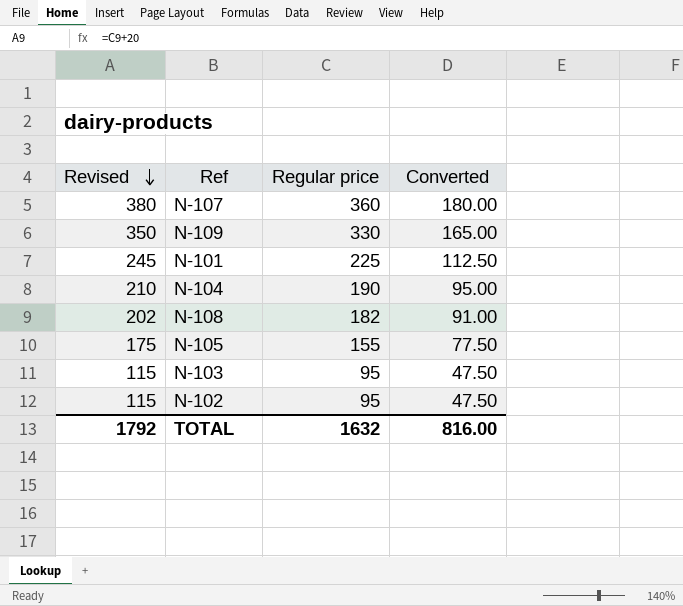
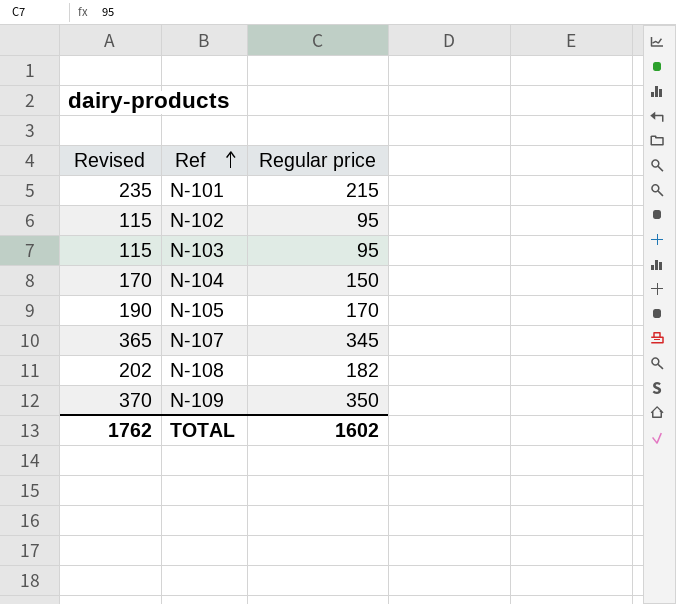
row order: Revised descending -> Ref ascending
column Converted | formula: [Regular price] * 0.5 -> none
N-101 | Revised: 245 -> 235
N-101 | Regular price: 225 -> 215
N-104 | Revised: 210 -> 170
N-104 | Regular price: 190 -> 150
N-105 | Revised: 175 -> 190
N-105 | Regular price: 155 -> 170
N-107 | Revised: 380 -> 365
N-107 | Regular price: 360 -> 345
N-109 | Revised: 350 -> 370
N-109 | Regular price: 330 -> 350
TOTAL | Revised: 1792 -> 1762
TOTAL | Regular price: 1632 -> 1602

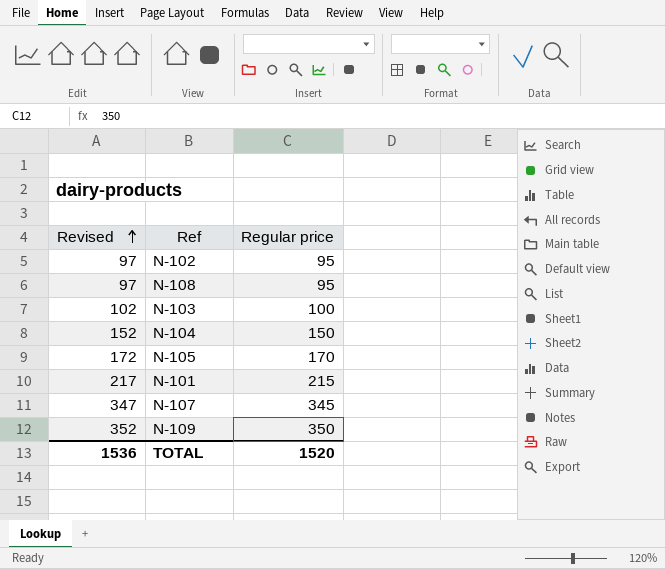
row order: Ref ascending -> Revised ascending
column Revised | formula: [Regular price] + 20 -> [Regular price] + 2
N-108 | Regular price: 182 -> 95
N-103 | Regular price: 95 -> 100
TOTAL | Revised: 1762 -> 1536
TOTAL | Regular price: 1602 -> 1520

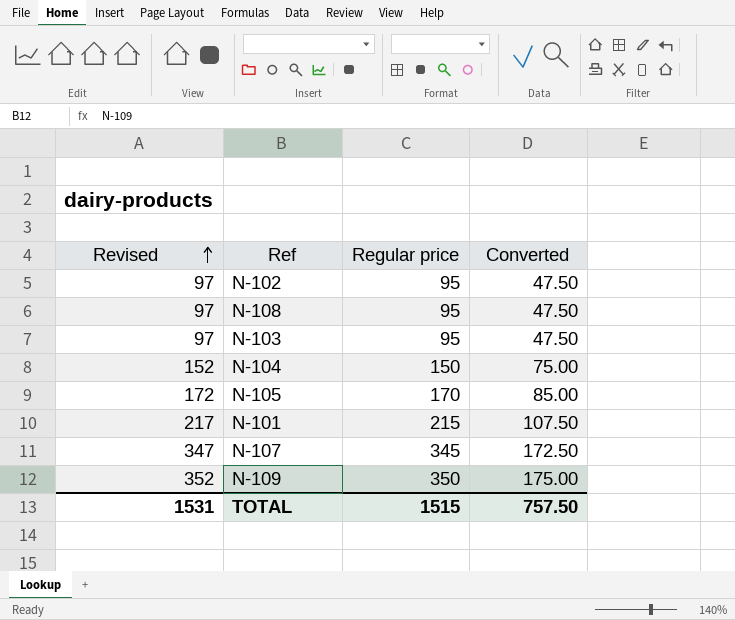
column Converted | formula: none -> [Regular price] * 0.5
N-103 | Revised: 102 -> 97
N-103 | Regular price: 100 -> 95
TOTAL | Revised: 1536 -> 1531
TOTAL | Regular price: 1520 -> 1515

